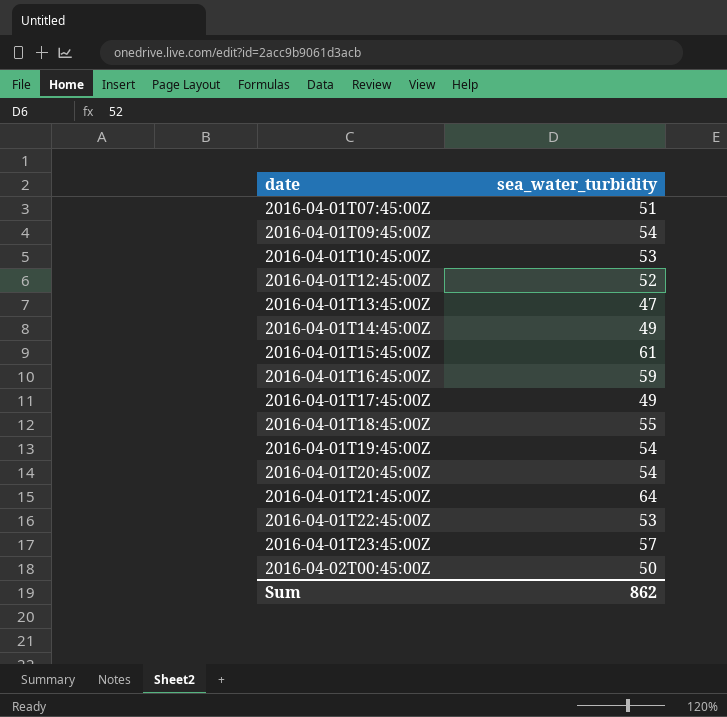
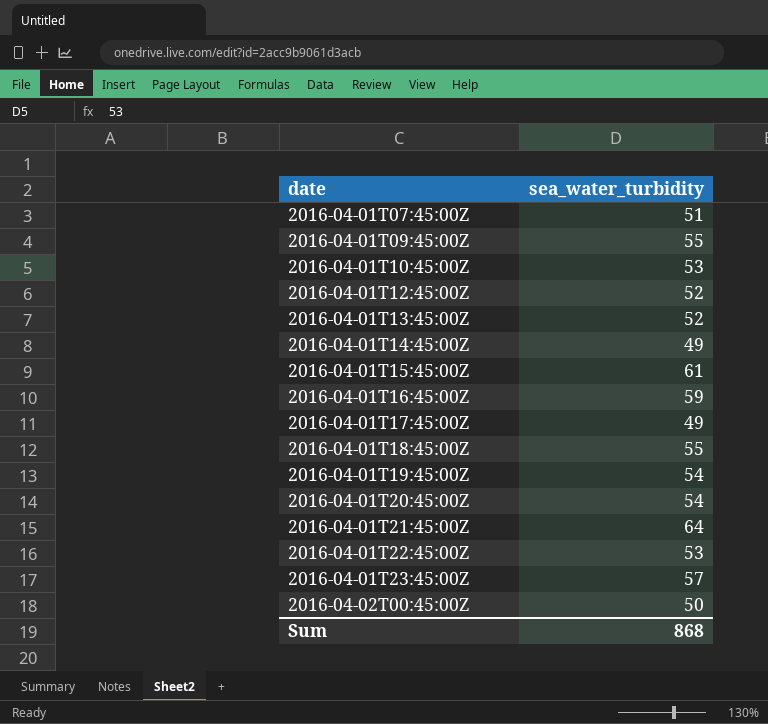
2016-04-01T09:45:00Z | sea_water_turbidity: 54 -> 55
2016-04-01T13:45:00Z | sea_water_turbidity: 47 -> 52
Sum | sea_water_turbidity: 862 -> 868

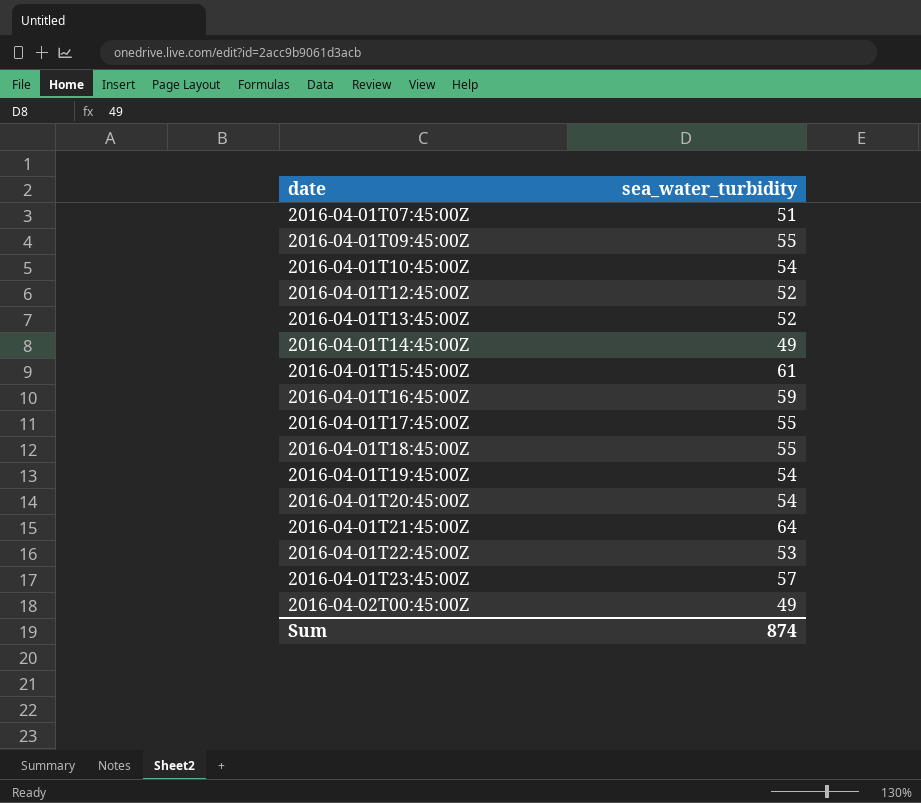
2016-04-01T10:45:00Z | sea_water_turbidity: 53 -> 54
2016-04-01T17:45:00Z | sea_water_turbidity: 49 -> 55
2016-04-02T00:45:00Z | sea_water_turbidity: 50 -> 49
Sum | sea_water_turbidity: 868 -> 874

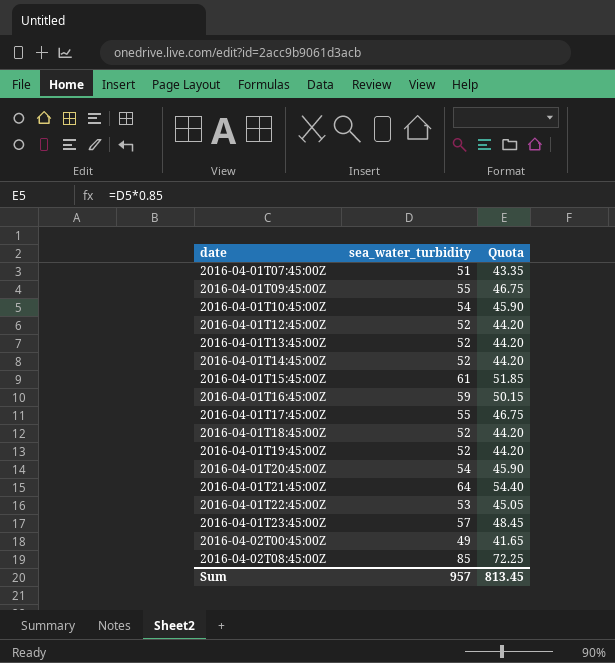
column Quota | formula: none -> [sea_water_turbidity] * 0.85
2016-04-01T14:45:00Z | sea_water_turbidity: 49 -> 52
2016-04-01T18:45:00Z | sea_water_turbidity: 55 -> 52
2016-04-01T19:45:00Z | sea_water_turbidity: 54 -> 52
row 2016-04-02T08:45:00Z: none -> 85 | 72.25
Sum | sea_water_turbidity: 874 -> 957

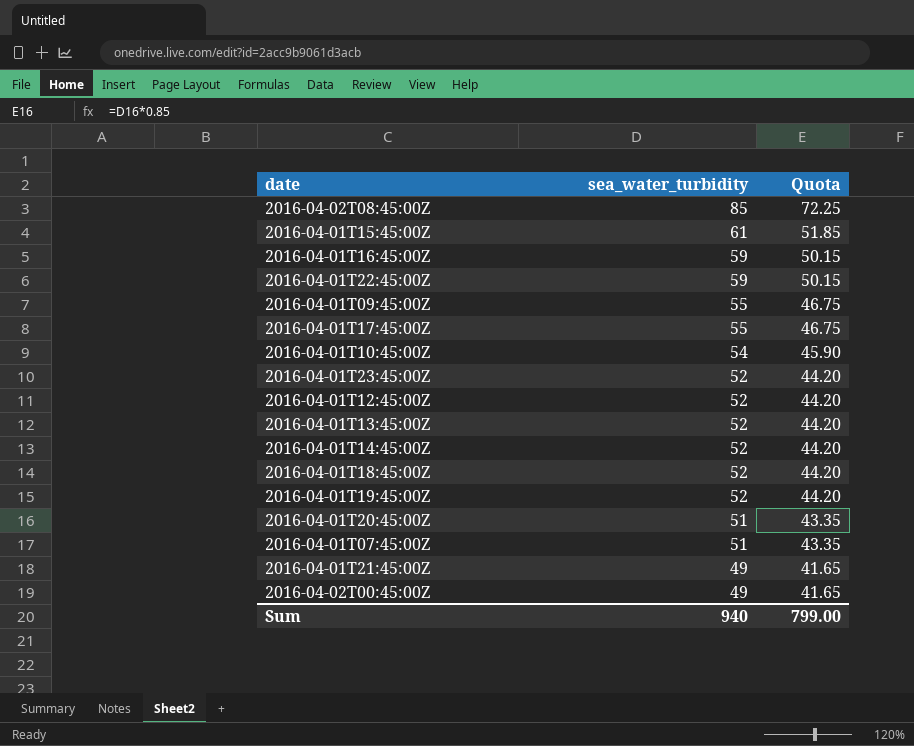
row order: date ascending -> sea_water_turbidity descending
2016-04-01T22:45:00Z | sea_water_turbidity: 53 -> 59
2016-04-01T22:45:00Z | Quota: 45.05 -> 50.15
2016-04-01T23:45:00Z | sea_water_turbidity: 57 -> 52
2016-04-01T23:45:00Z | Quota: 48.45 -> 44.20
2016-04-01T20:45:00Z | sea_water_turbidity: 54 -> 51
2016-04-01T20:45:00Z | Quota: 45.90 -> 43.35
2016-04-01T21:45:00Z | sea_water_turbidity: 64 -> 49
2016-04-01T21:45:00Z | Quota: 54.40 -> 41.65
Sum | sea_water_turbidity: 957 -> 940
Sum | Quota: 813.45 -> 799.00

